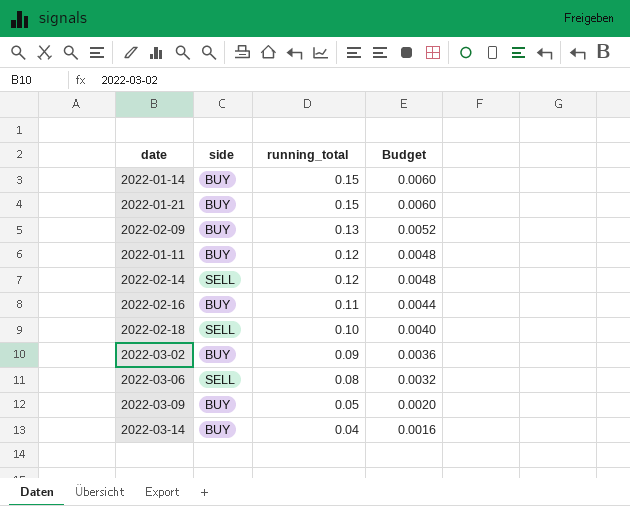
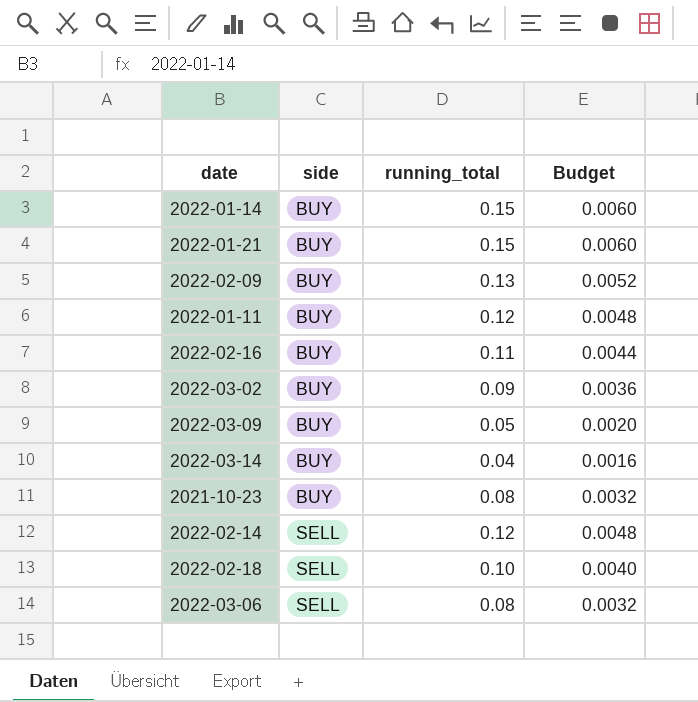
row order: running_total descending -> side ascending
row 2021-10-23: none -> BUY | 0.08 | 0.0032

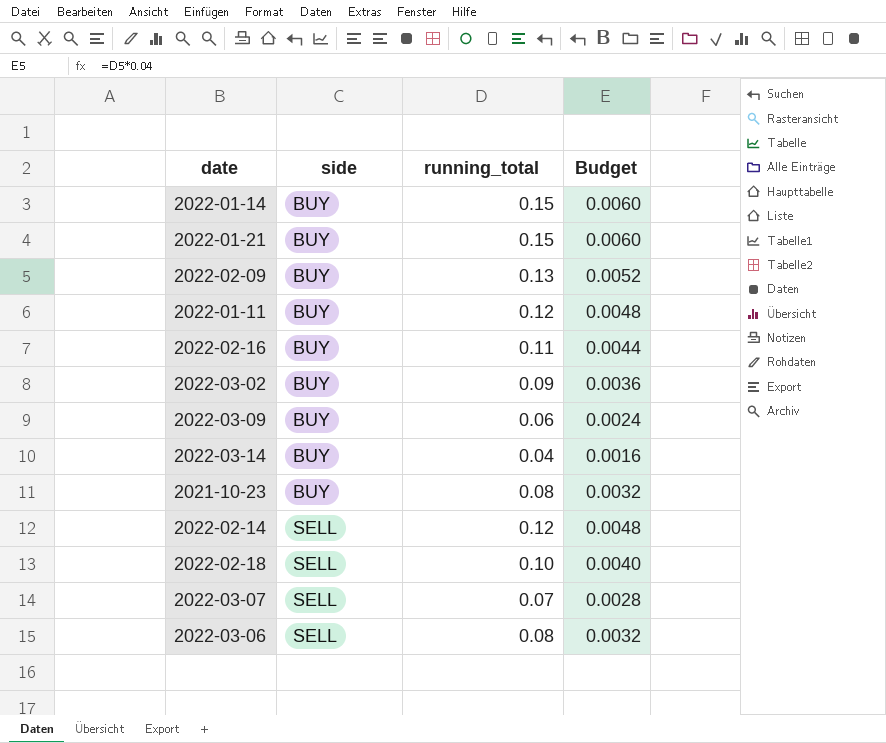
2022-03-09 | running_total: 0.05 -> 0.06
2022-03-09 | Budget: 0.0020 -> 0.0024
row 2022-03-07: none -> SELL | 0.07 | 0.0028

